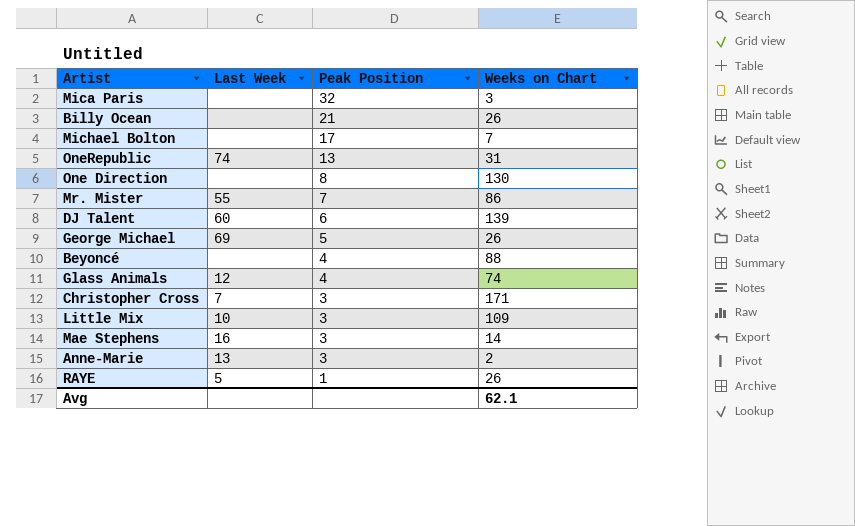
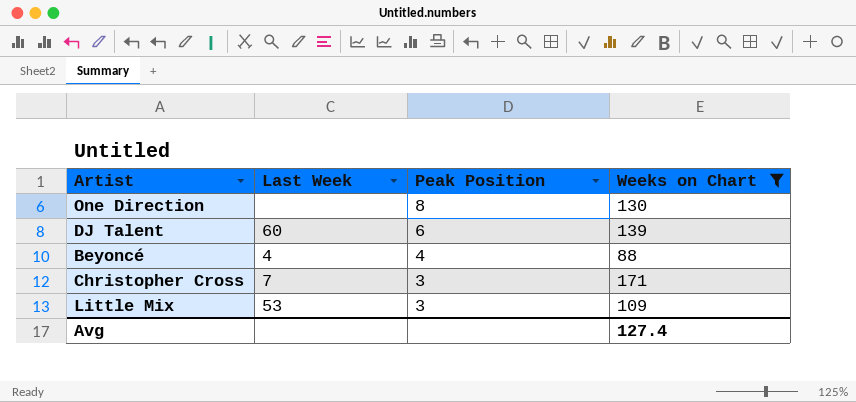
filter: none -> Weeks on Chart >= 88
Beyoncé | Last Week: none -> 4
Little Mix | Last Week: 10 -> 53
Avg | Weeks on Chart: 62.1 -> 127.4

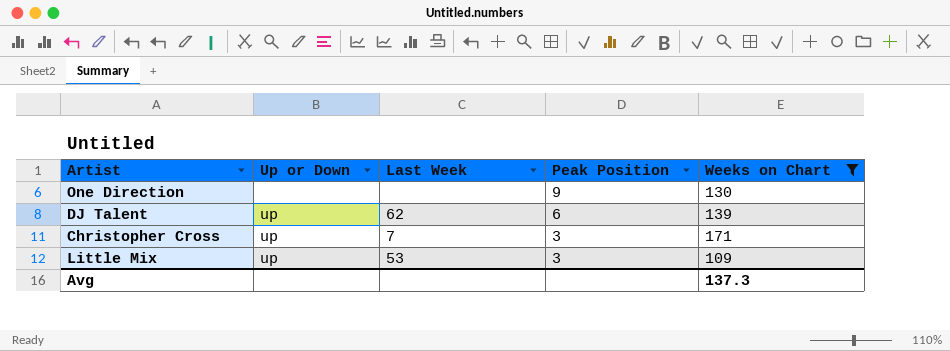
column Up or Down | position: none -> 2
row Beyoncé: 4 | 4 | 88 -> none
One Direction | Peak Position: 8 -> 9
DJ Talent | Last Week: 60 -> 62
Avg | Weeks on Chart: 127.4 -> 137.3

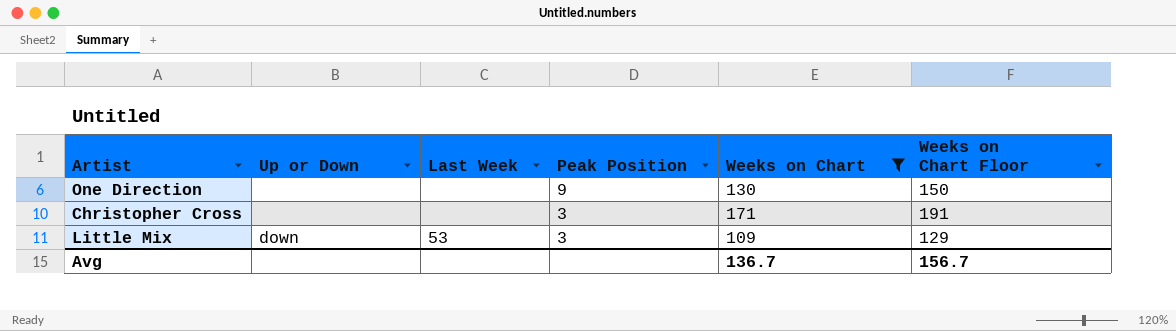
column Weeks on Chart Floor | formula: none -> [Weeks on Chart] + 20
row DJ Talent: up | 62 | 6 | 139 -> none
Christopher Cross | Up or Down: up -> none
Christopher Cross | Last Week: 7 -> none
Little Mix | Up or Down: up -> down
Avg | Weeks on Chart: 137.3 -> 136.7

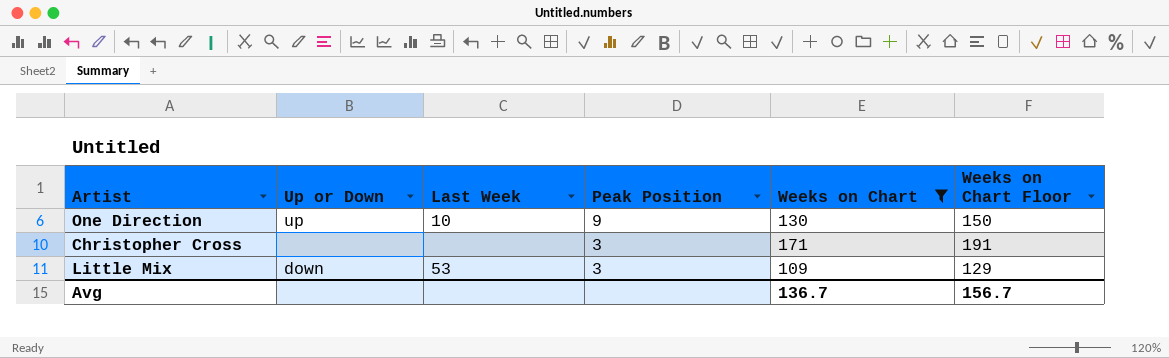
One Direction | Up or Down: none -> up
One Direction | Last Week: none -> 10

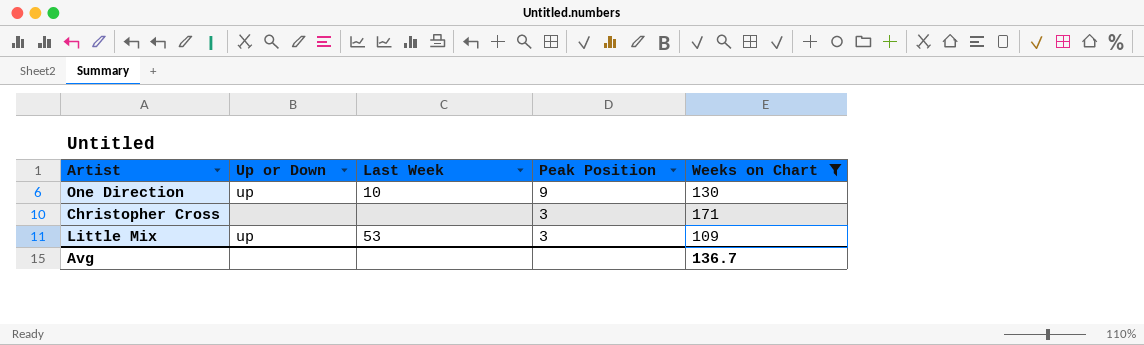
column Weeks on Chart Floor | formula: [Weeks on Chart] + 20 -> none
Little Mix | Up or Down: down -> up

